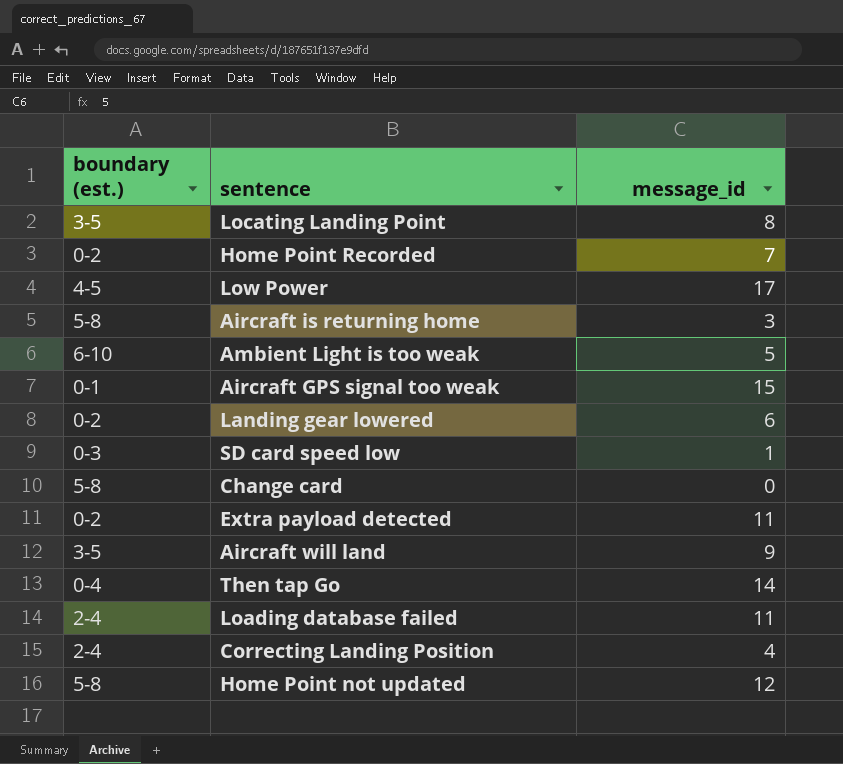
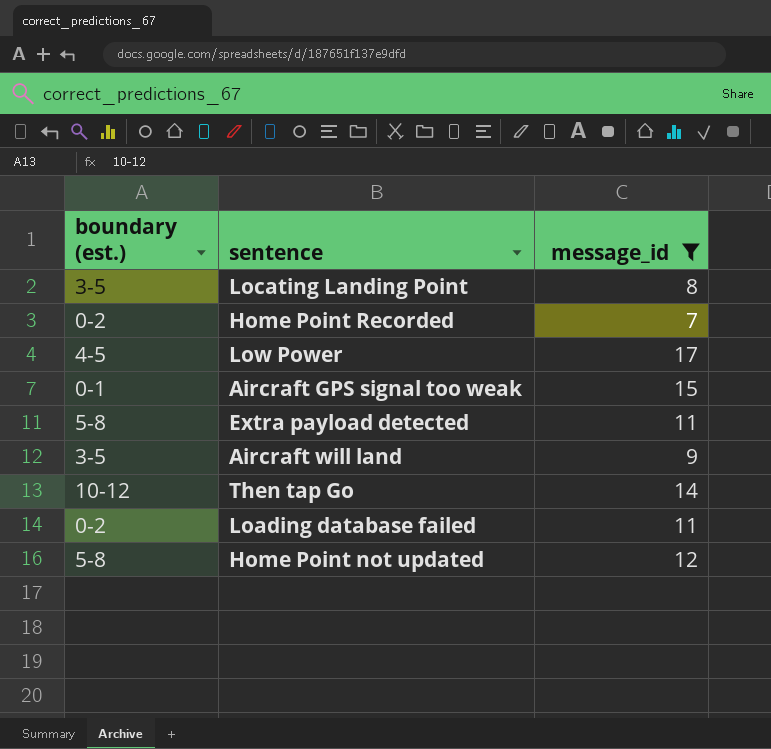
filter: none -> message_id >= 7
Extra payload detected | boundary (est.): 0-2 -> 5-8
Then tap Go | boundary (est.): 0-4 -> 10-12
Loading database failed | boundary (est.): 2-4 -> 0-2

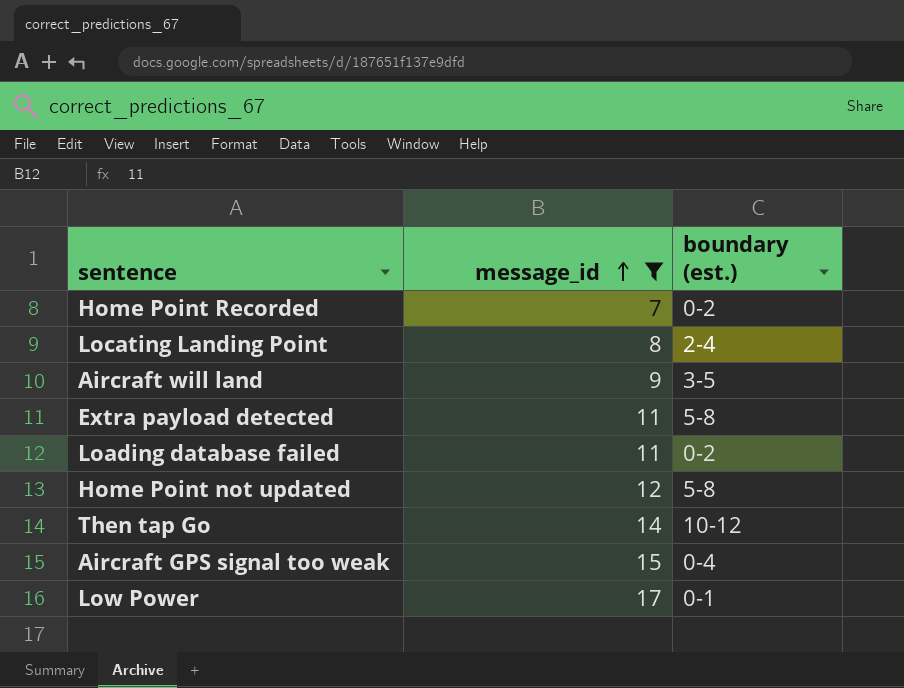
row order: none -> message_id ascending
column boundary (est.) | position: 1 -> 3
Locating Landing Point | boundary (est.): 3-5 -> 2-4
Aircraft GPS signal too weak | boundary (est.): 0-1 -> 0-4
Low Power | boundary (est.): 4-5 -> 0-1

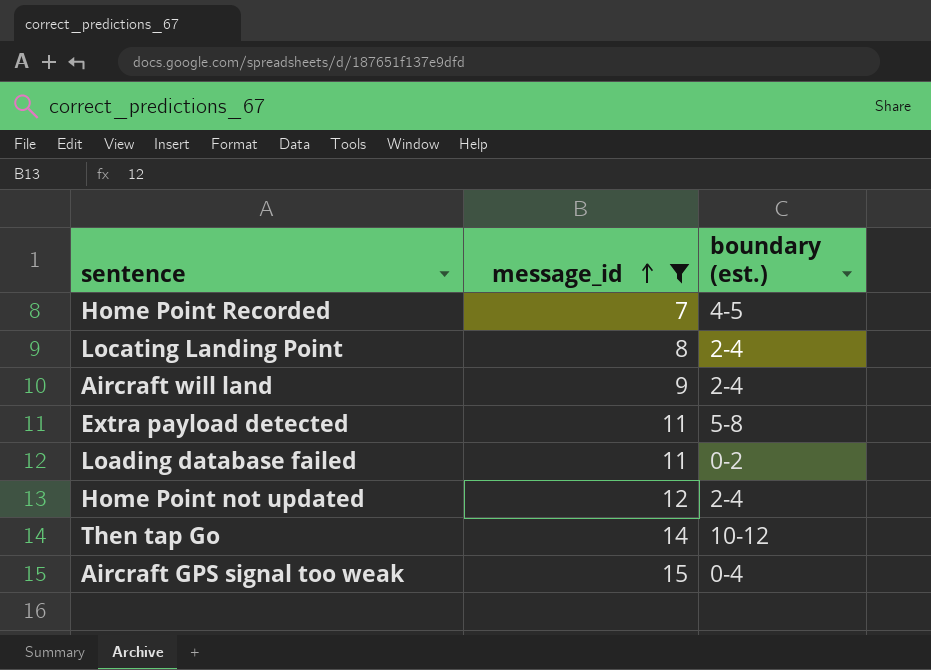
row Low Power: 17 | 0-1 -> none
Home Point Recorded | boundary (est.): 0-2 -> 4-5
Aircraft will land | boundary (est.): 3-5 -> 2-4
Home Point not updated | boundary (est.): 5-8 -> 2-4

